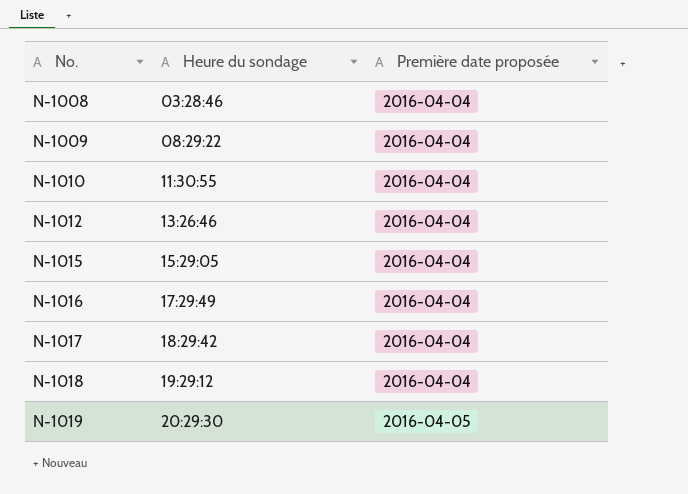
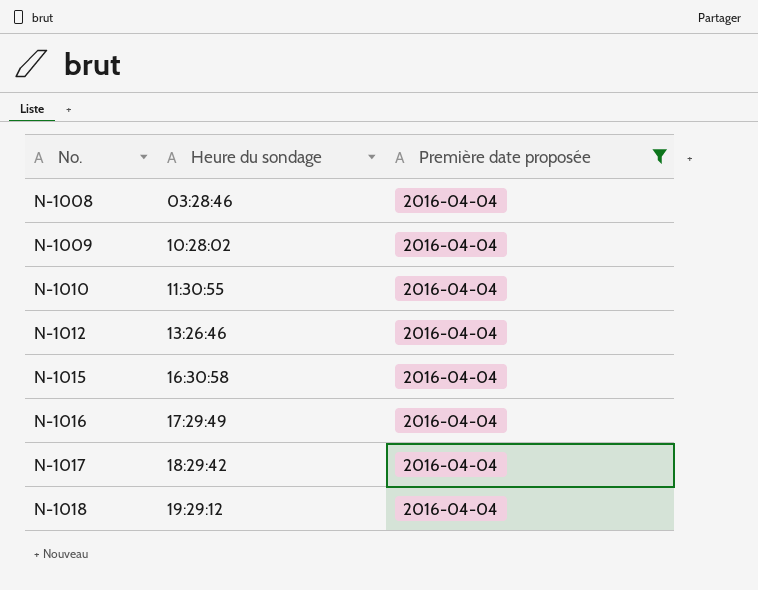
filter: none -> Première date proposée = 2016-04-04
N-1009 | Heure du sondage: 08:29:22 -> 10:28:02
N-1015 | Heure du sondage: 15:29:05 -> 16:30:58

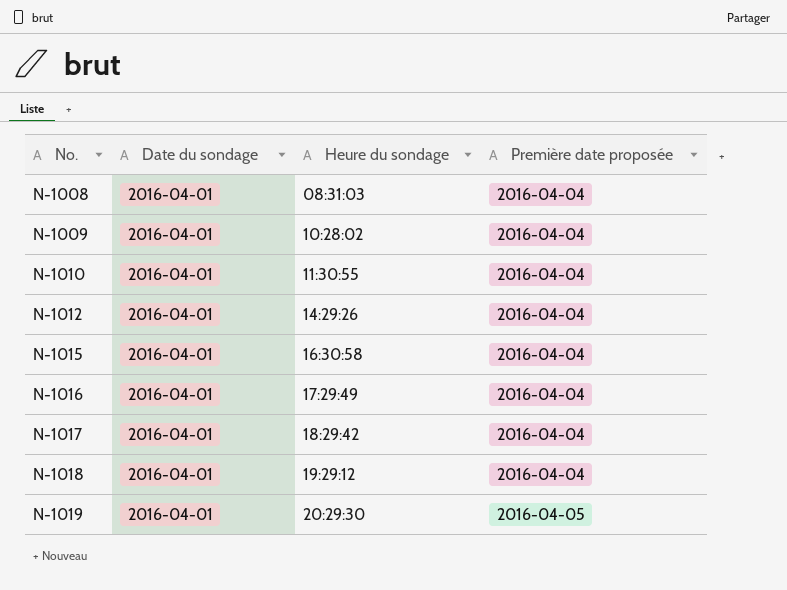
filter: Première date proposée = 2016-04-04 -> none
column Date du sondage | position: none -> 2
N-1008 | Heure du sondage: 03:28:46 -> 08:31:03
N-1012 | Heure du sondage: 13:26:46 -> 14:29:26

